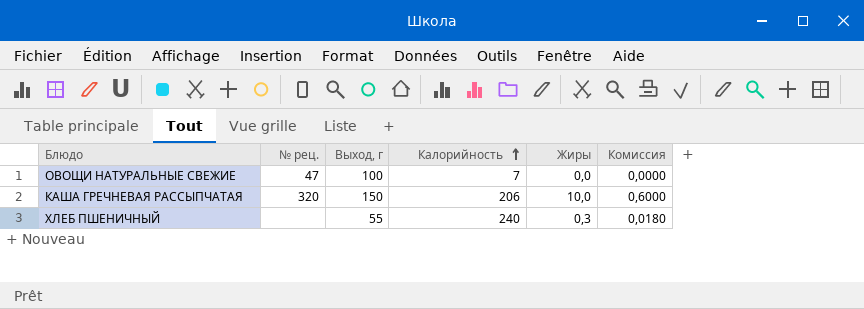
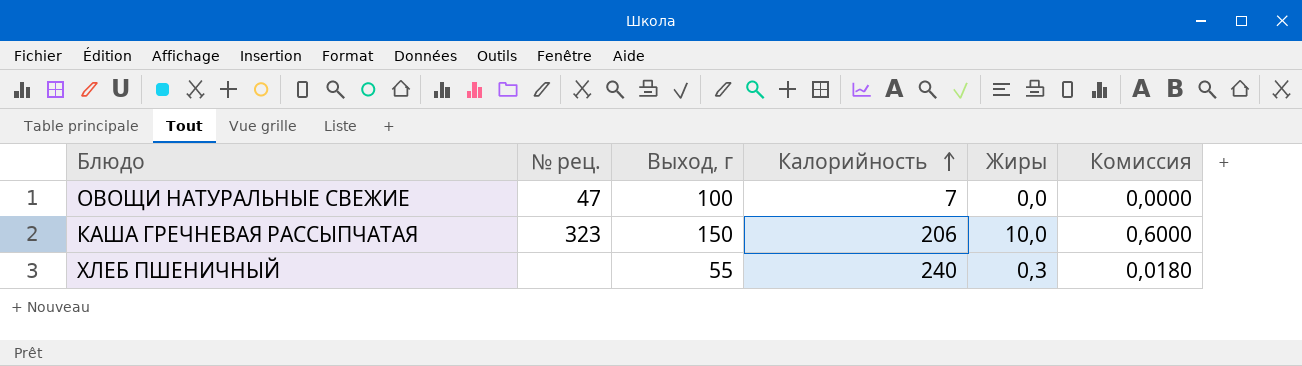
КАША ГРЕЧНЕВАЯ РАССЫПЧАТАЯ | № рец.: 320 -> 323

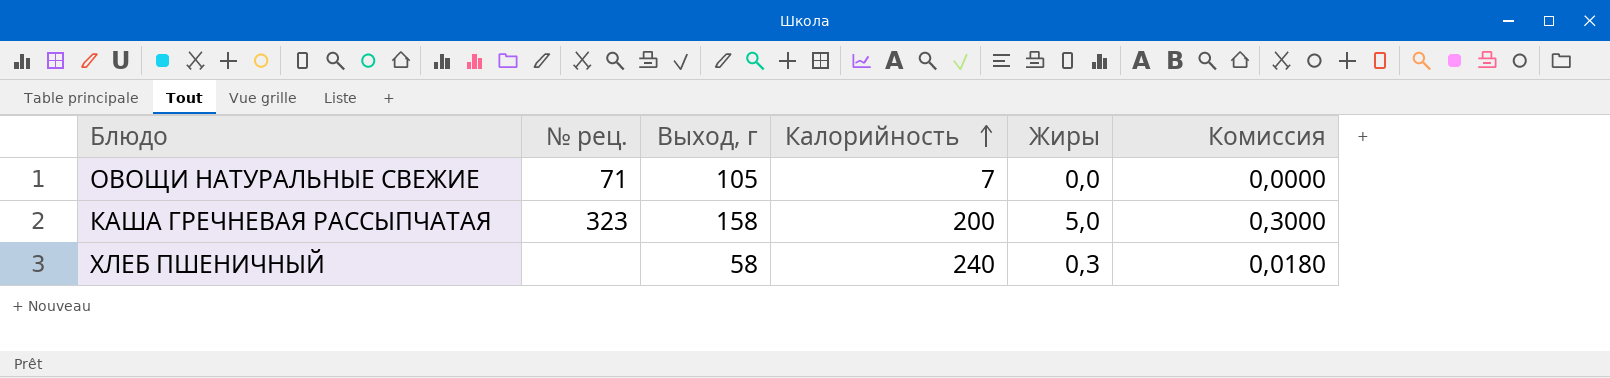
ОВОЩИ НАТУРАЛЬНЫЕ СВЕЖИЕ | № рец.: 47 -> 71
ОВОЩИ НАТУРАЛЬНЫЕ СВЕЖИЕ | Выход, г: 100 -> 105
КАША ГРЕЧНЕВАЯ РАССЫПЧАТАЯ | Выход, г: 150 -> 158
КАША ГРЕЧНЕВАЯ РАССЫПЧАТАЯ | Калорийность: 206 -> 200
КАША ГРЕЧНЕВАЯ РАССЫПЧАТАЯ | Жиры: 10,0 -> 5,0
КАША ГРЕЧНЕВАЯ РАССЫПЧАТАЯ | Комиссия: 0,6000 -> 0,3000
ХЛЕБ ПШЕНИЧНЫЙ | Выход, г: 55 -> 58

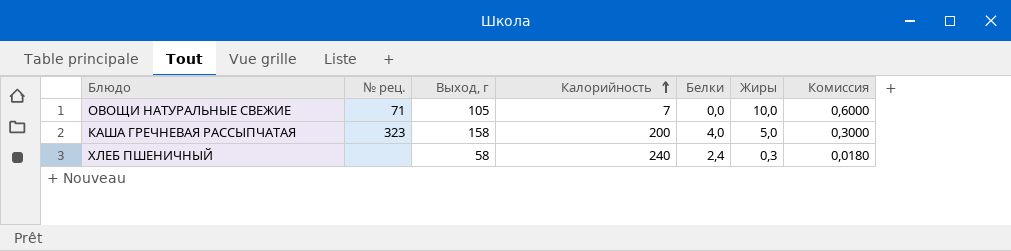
column Белки | position: none -> 5
ОВОЩИ НАТУРАЛЬНЫЕ СВЕЖИЕ | Жиры: 0,0 -> 10,0
ОВОЩИ НАТУРАЛЬНЫЕ СВЕЖИЕ | Комиссия: 0,0000 -> 0,6000

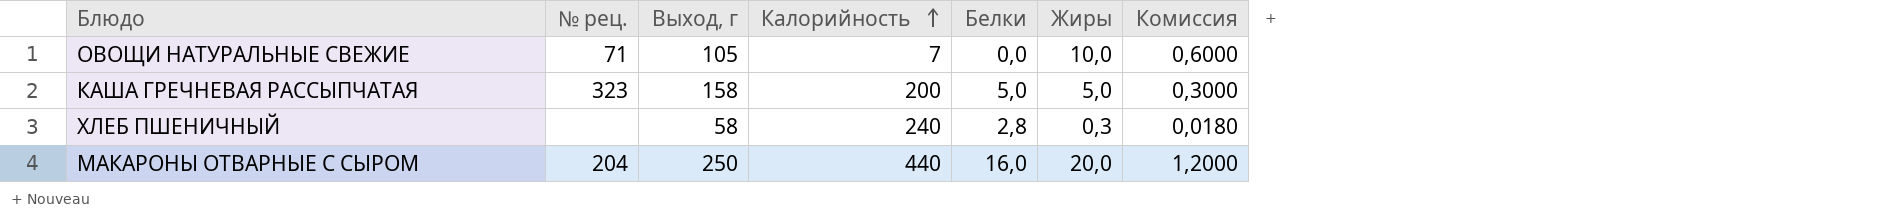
КАША ГРЕЧНЕВАЯ РАССЫПЧАТАЯ | Белки: 4,0 -> 5,0
ХЛЕБ ПШЕНИЧНЫЙ | Белки: 2,4 -> 2,8
row МАКАРОНЫ ОТВАРНЫЕ С СЫРОМ: none -> 204 | 250 | 440 | 16,0 | 20,0 | 1,2000

